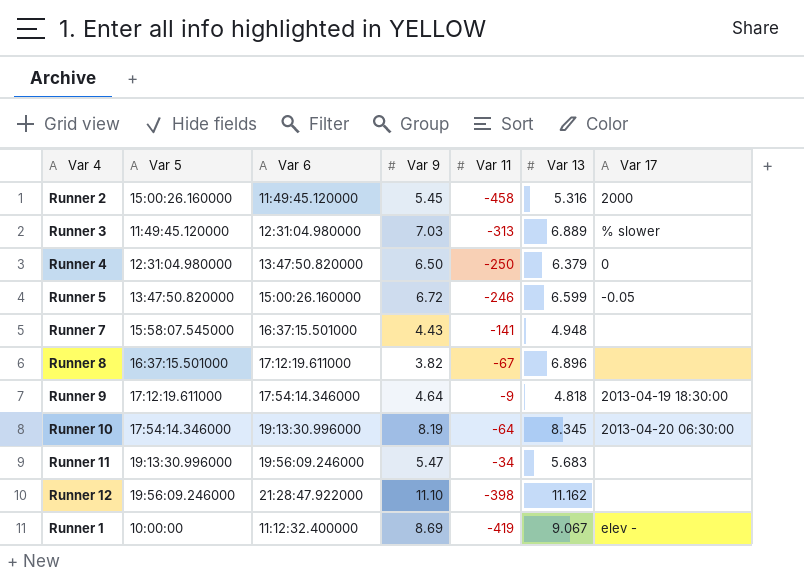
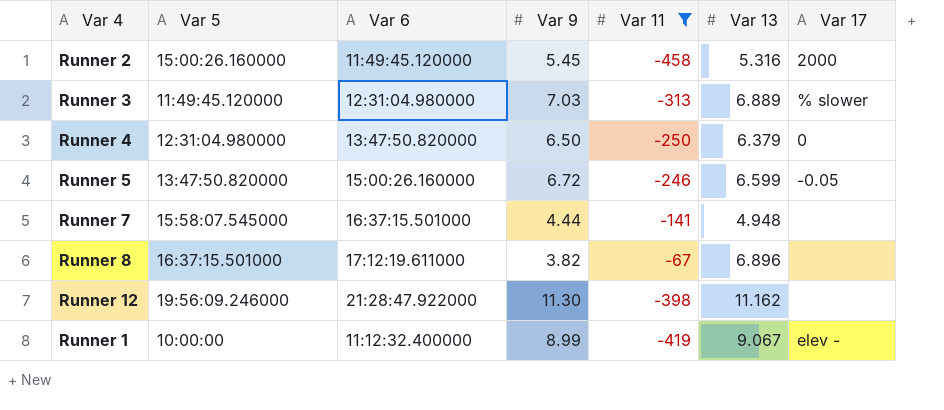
filter: none -> Var 11 <= -67
Runner 7 | Var 9: 4.43 -> 4.44
Runner 12 | Var 9: 11.10 -> 11.30
Runner 1 | Var 9: 8.69 -> 8.99

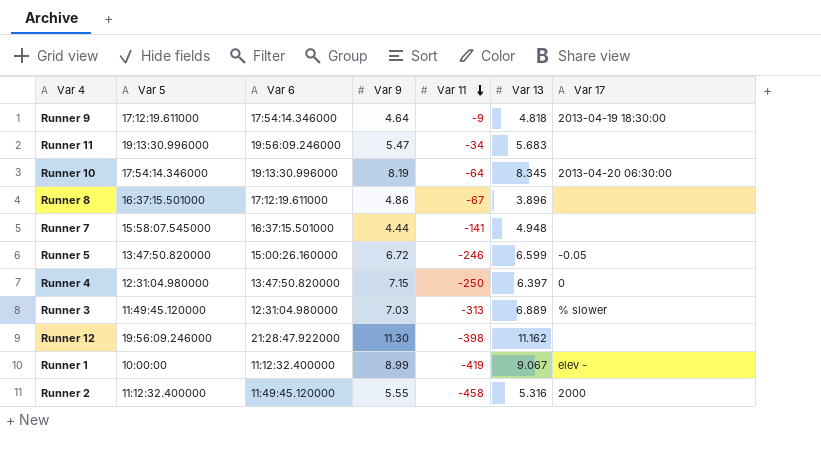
filter: Var 11 <= -67 -> none
row order: none -> Var 11 descending
Runner 8 | Var 9: 3.82 -> 4.86
Runner 8 | Var 13: 6.896 -> 3.896
Runner 4 | Var 9: 6.50 -> 7.15
Runner 4 | Var 13: 6.379 -> 6.397
Runner 2 | Var 5: 15:00:26.160000 -> 11:12:32.400000
Runner 2 | Var 9: 5.45 -> 5.55

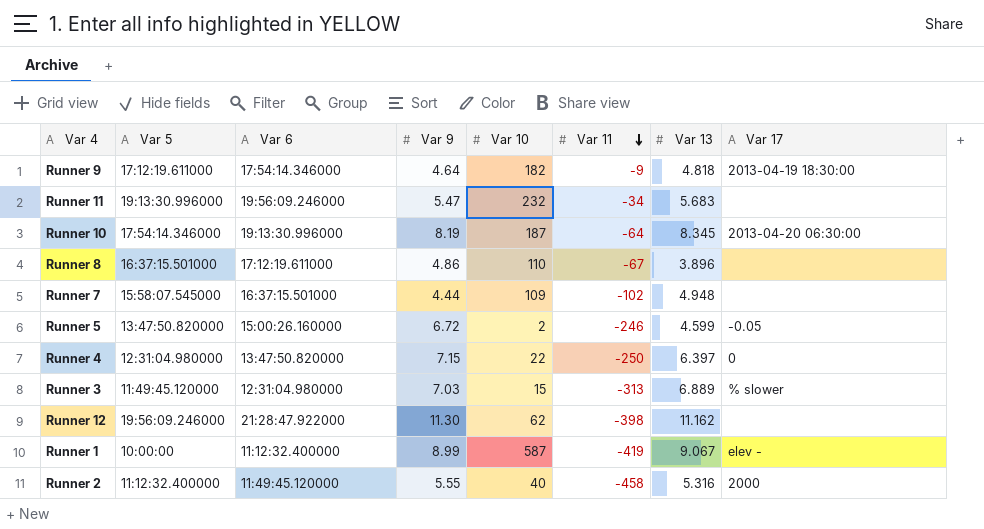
column Var 10 | position: none -> 5
Runner 7 | Var 11: -141 -> -102
Runner 5 | Var 13: 6.599 -> 4.599

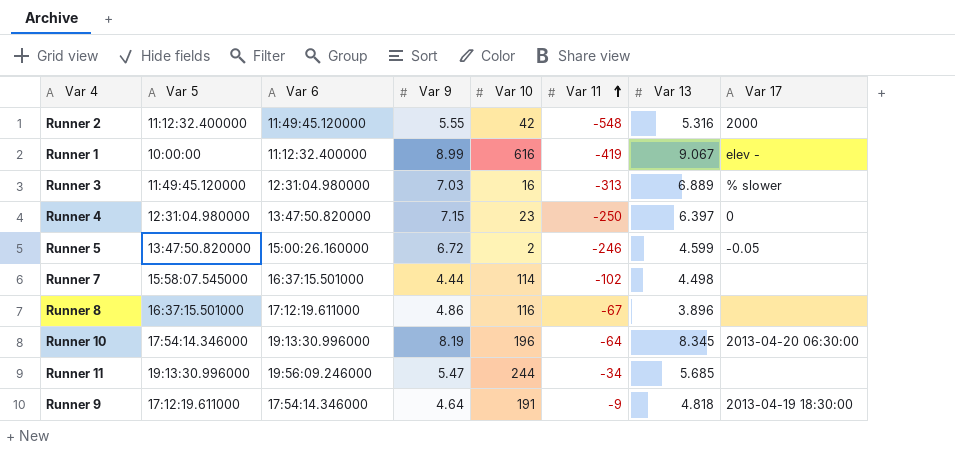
row order: Var 11 descending -> Var 11 ascending
row Runner 12: 19:56:09.246000 | 21:28:47.922000 | 11.30 | 62 | -398 | 11.162 | none -> none
Runner 2 | Var 10: 40 -> 42
Runner 2 | Var 11: -458 -> -548
Runner 1 | Var 10: 587 -> 616
Runner 3 | Var 10: 15 -> 16
Runner 4 | Var 10: 22 -> 23
Runner 7 | Var 10: 109 -> 114
Runner 7 | Var 13: 4.948 -> 4.498
Runner 8 | Var 10: 110 -> 116
Runner 10 | Var 10: 187 -> 196
Runner 11 | Var 10: 232 -> 244
Runner 11 | Var 13: 5.683 -> 5.685
Runner 9 | Var 10: 182 -> 191

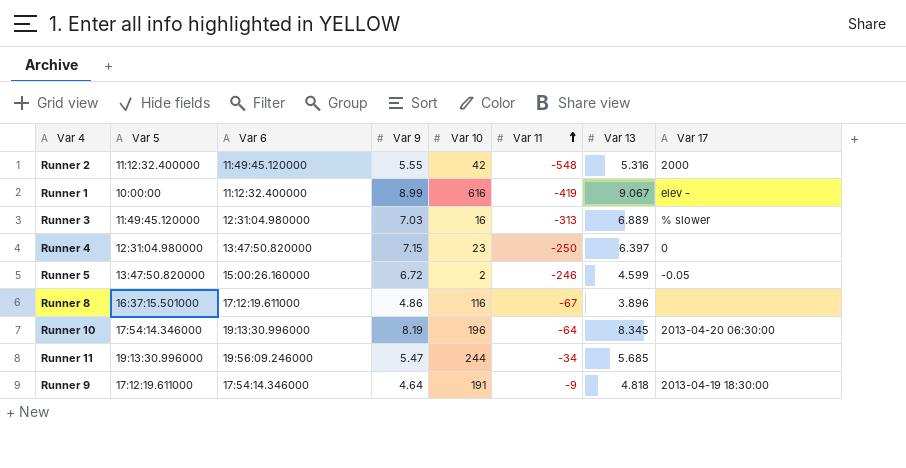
row Runner 7: 15:58:07.545000 | 16:37:15.501000 | 4.44 | 114 | -102 | 4.498 | none -> none

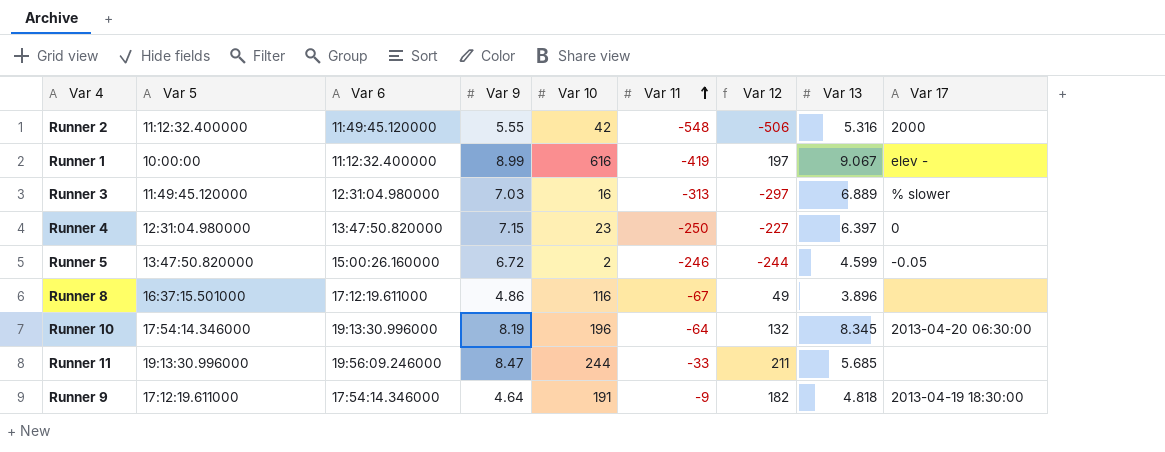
column Var 12 | formula: none -> [Var 10] + [Var 11]
Runner 11 | Var 9: 5.47 -> 8.47
Runner 11 | Var 11: -34 -> -33

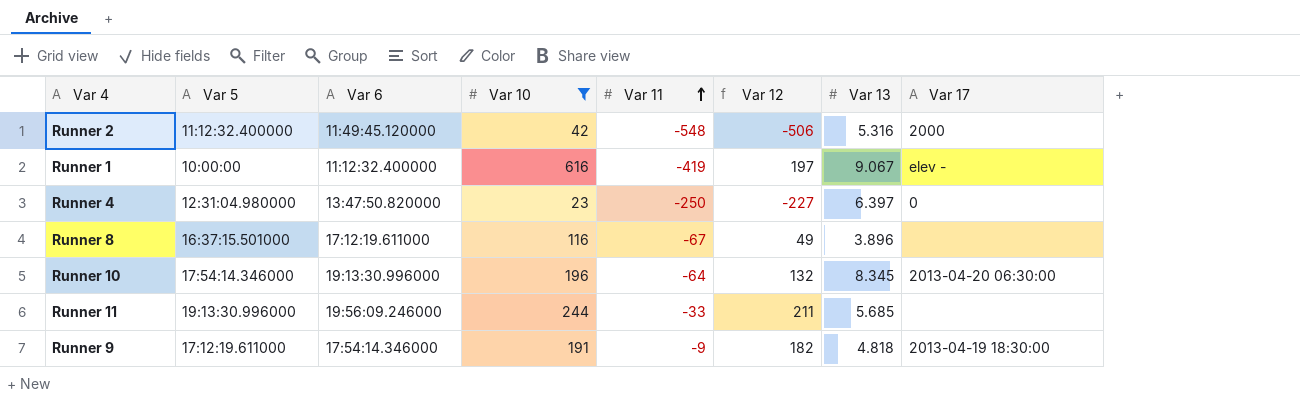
filter: none -> Var 10 >= 23
column Var 9 | position: 4 -> none

